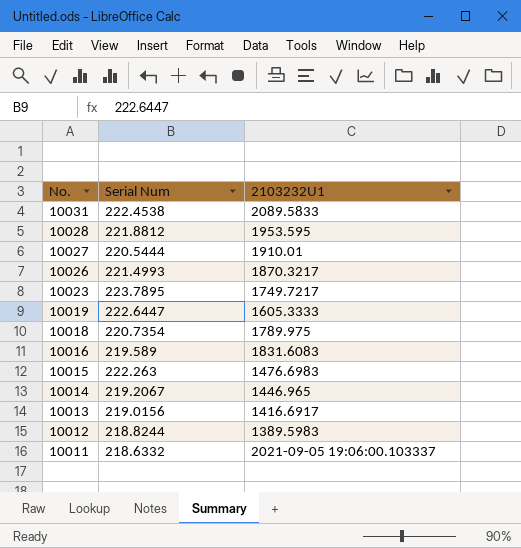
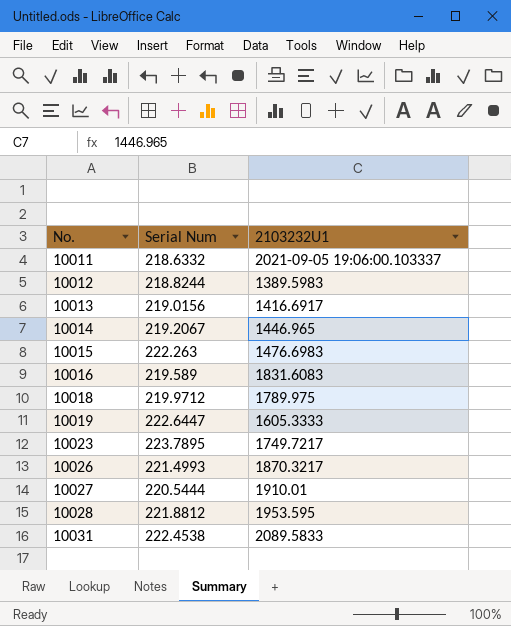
row order: No. descending -> No. ascending
10018 | Serial Num: 220.7354 -> 219.9712

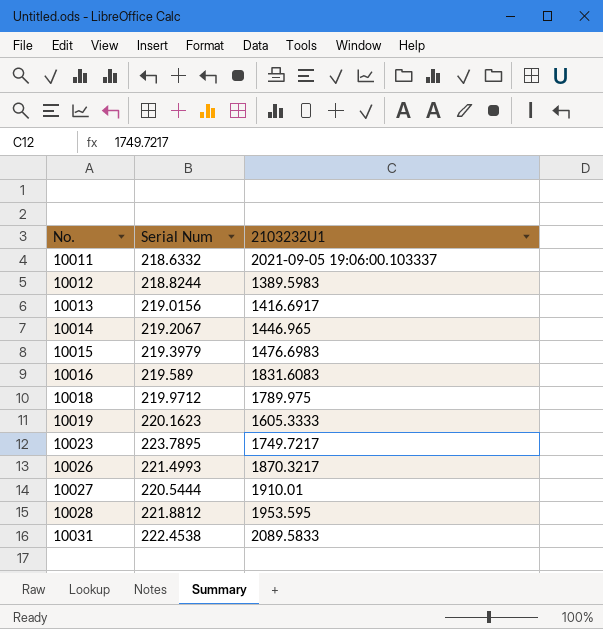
10015 | Serial Num: 222.263 -> 219.3979
10019 | Serial Num: 222.6447 -> 220.1623

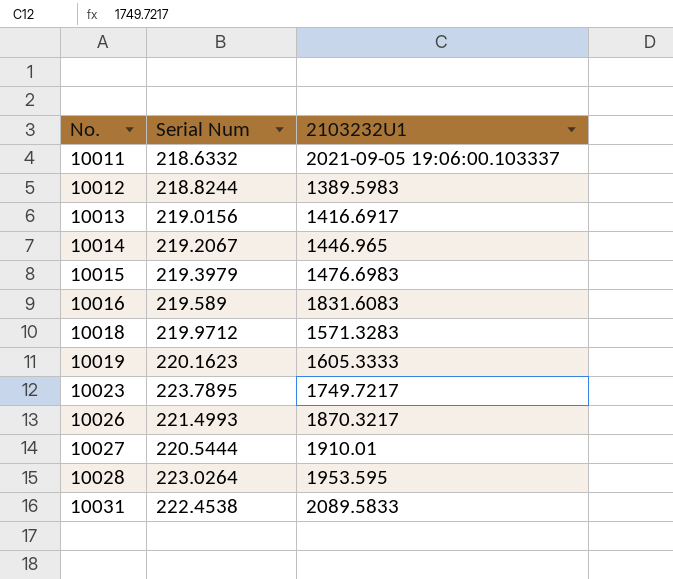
10018 | 2103232U1: 1789.975 -> 1571.3283
10028 | Serial Num: 221.8812 -> 223.0264

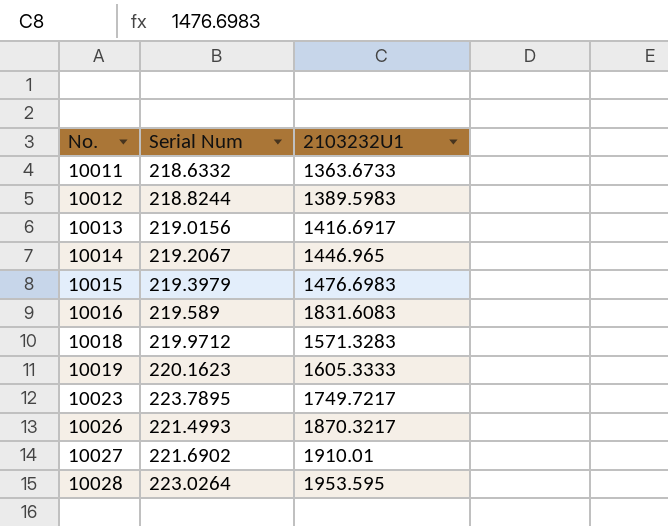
row 10031: 222.4538 | 2089.5833 -> none
10011 | 2103232U1: 2021-09-05 19:06:00.103337 -> 1363.6733
10027 | Serial Num: 220.5444 -> 221.6902

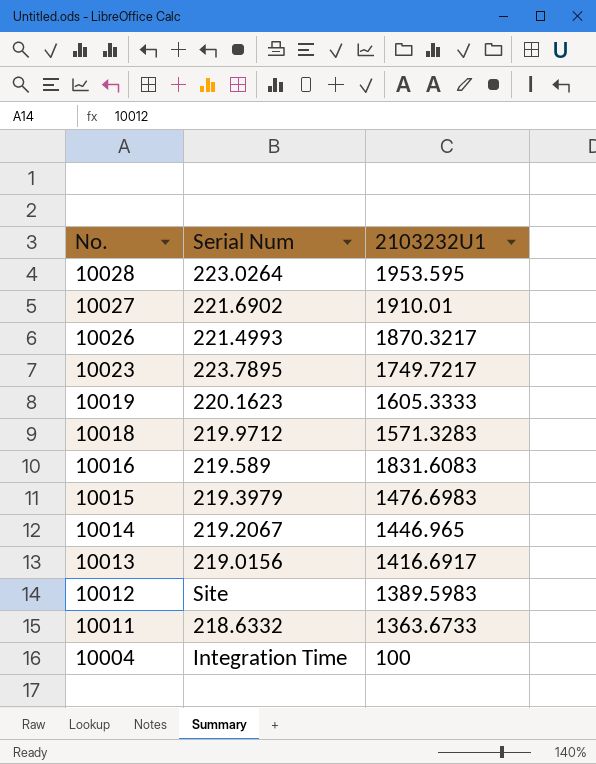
row order: No. ascending -> No. descending
10012 | Serial Num: 218.8244 -> Site
row 10004: none -> Integration Time | 100

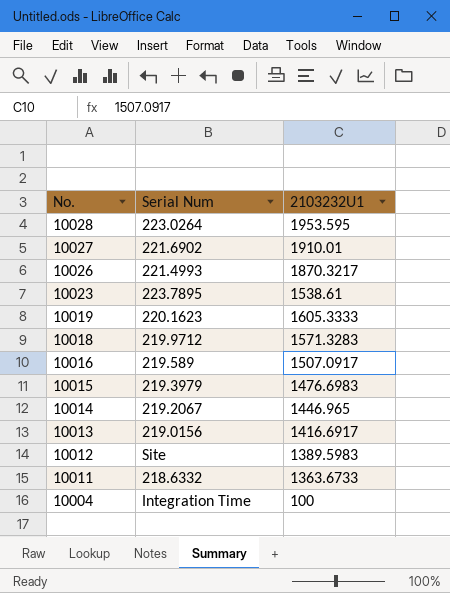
10023 | 2103232U1: 1749.7217 -> 1538.61
10016 | 2103232U1: 1831.6083 -> 1507.0917

